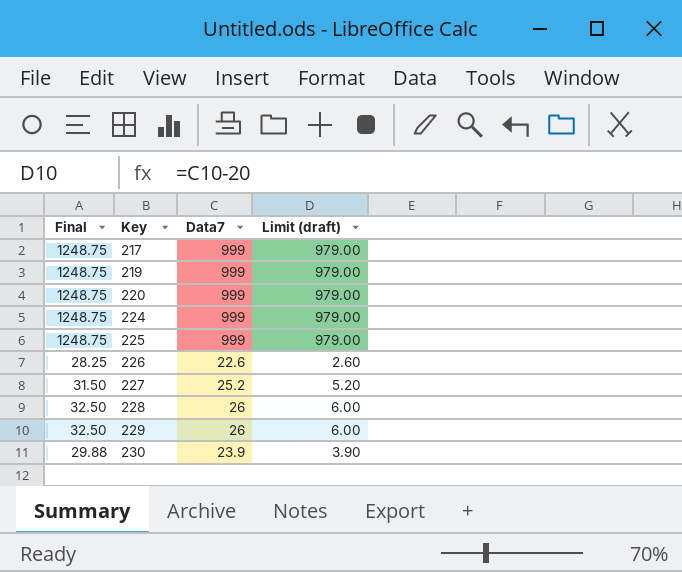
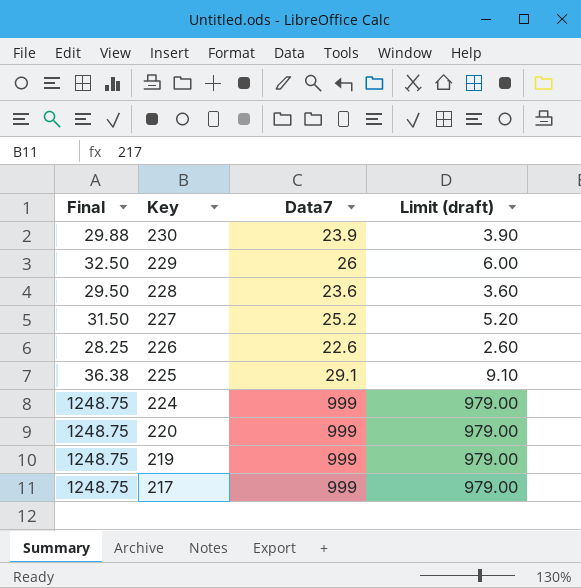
row order: Key ascending -> Key descending
228 | Final: 32.50 -> 29.50
228 | Data7: 26 -> 23.6
228 | Limit (draft): 6.00 -> 3.60
225 | Final: 1248.75 -> 36.38
225 | Data7: 999 -> 29.1
225 | Limit (draft): 979.00 -> 9.10

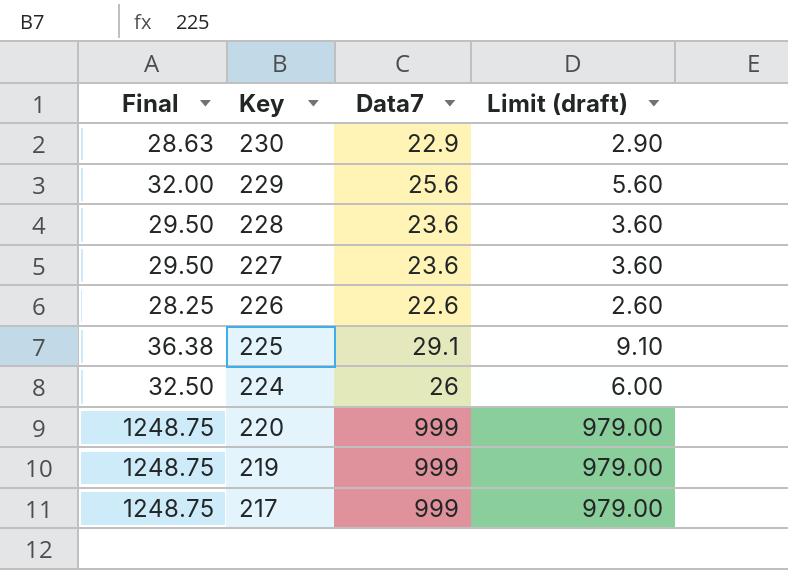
230 | Final: 29.88 -> 28.63
230 | Data7: 23.9 -> 22.9
230 | Limit (draft): 3.90 -> 2.90
229 | Final: 32.50 -> 32.00
229 | Data7: 26 -> 25.6
229 | Limit (draft): 6.00 -> 5.60
227 | Final: 31.50 -> 29.50
227 | Data7: 25.2 -> 23.6
227 | Limit (draft): 5.20 -> 3.60
224 | Final: 1248.75 -> 32.50
224 | Data7: 999 -> 26
224 | Limit (draft): 979.00 -> 6.00

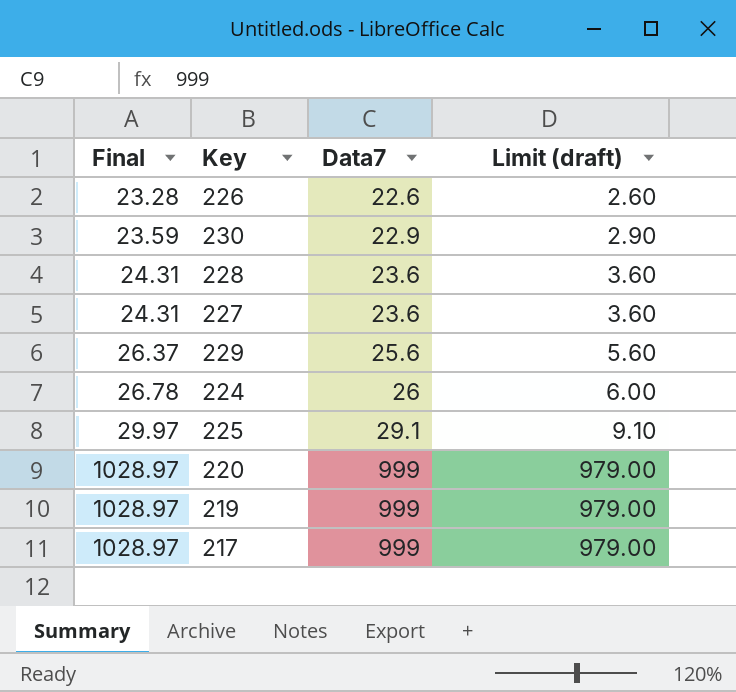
row order: Key descending -> Final ascending
column Final | formula: [Data7] * 1.25 -> [Data7] * 1.03

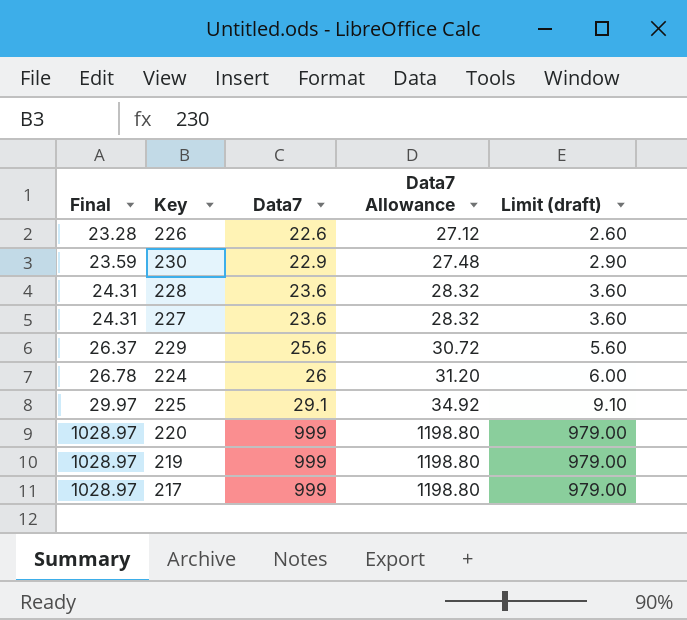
column Data7 Allowance | formula: none -> [Data7] * 1.2

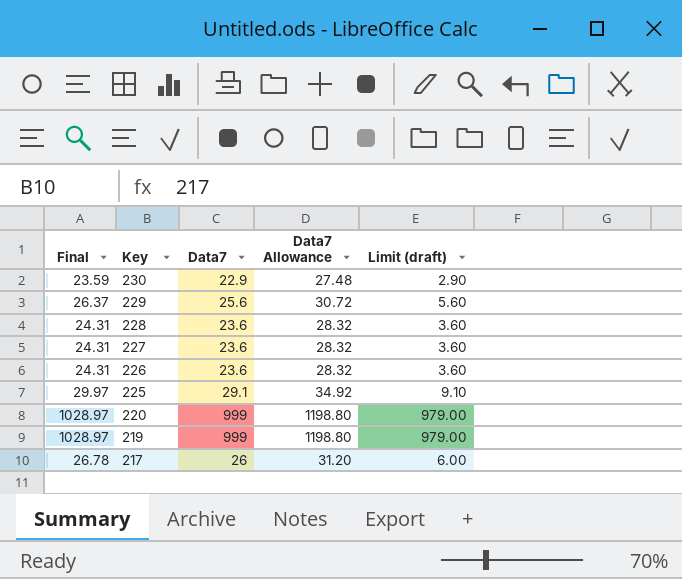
row order: Final ascending -> Key descending
row 224: 26.78 | 26 | 31.20 | 6.00 -> none
226 | Final: 23.28 -> 24.31
226 | Data7: 22.6 -> 23.6
226 | Data7 Allowance: 27.12 -> 28.32
226 | Limit (draft): 2.60 -> 3.60
217 | Final: 1028.97 -> 26.78
217 | Data7: 999 -> 26
217 | Data7 Allowance: 1198.80 -> 31.20
217 | Limit (draft): 979.00 -> 6.00

